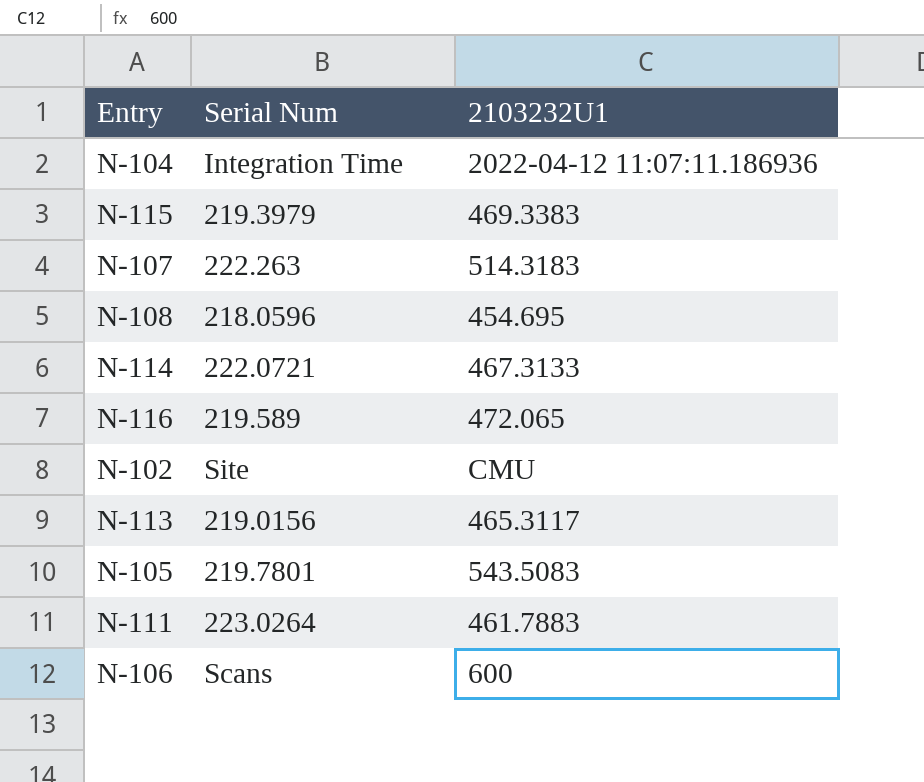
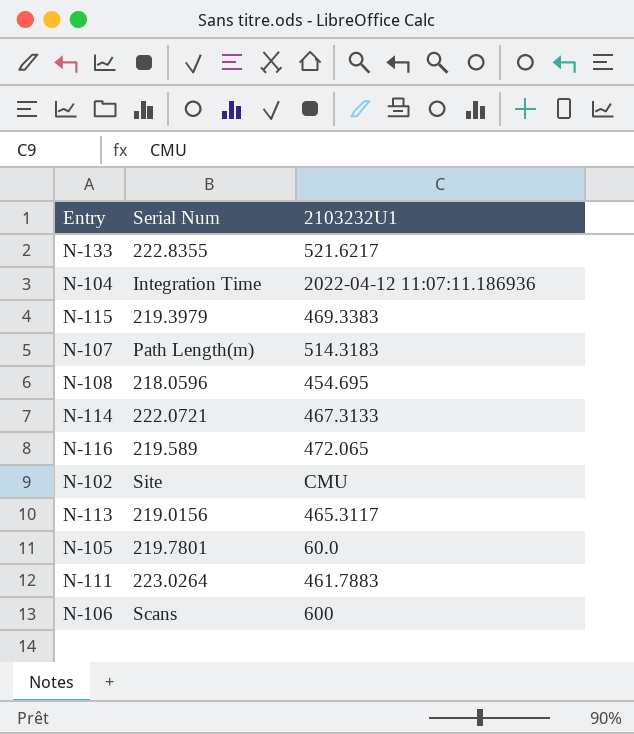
row N-133: none -> 222.8355 | 521.6217
N-107 | Serial Num: 222.263 -> Path Length(m)
N-105 | 2103232U1: 543.5083 -> 60.0

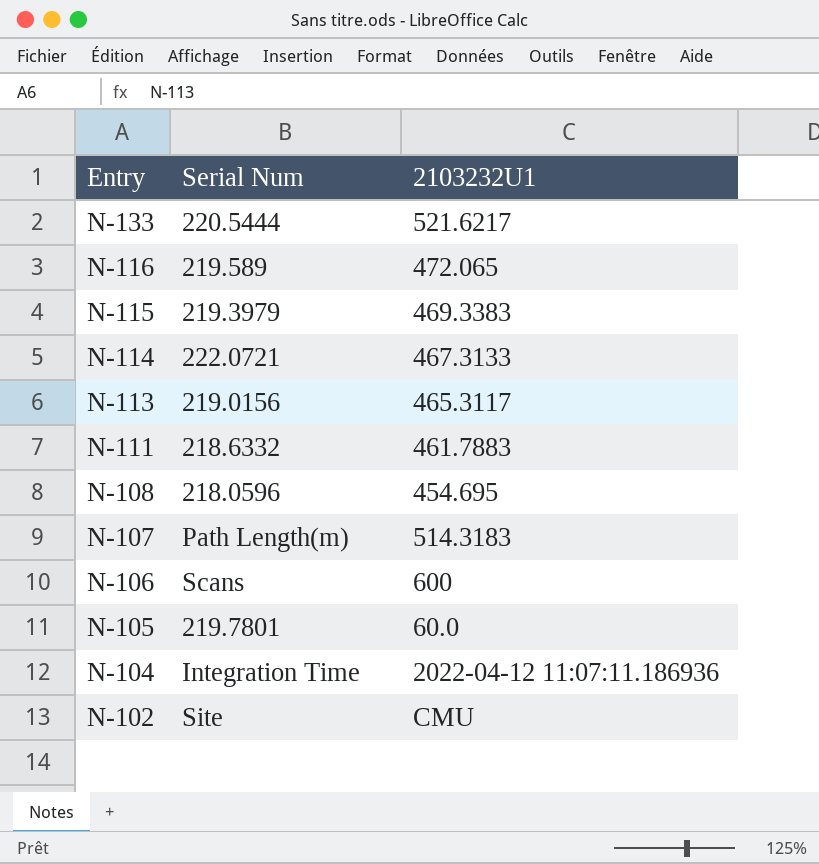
row order: none -> Entry descending
N-133 | Serial Num: 222.8355 -> 220.5444
N-111 | Serial Num: 223.0264 -> 218.6332

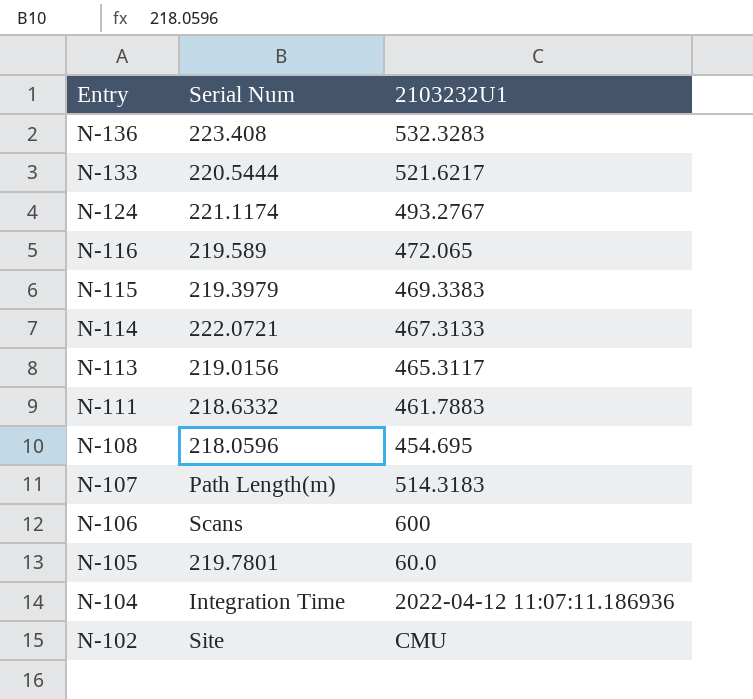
row N-136: none -> 223.408 | 532.3283
row N-124: none -> 221.1174 | 493.2767

